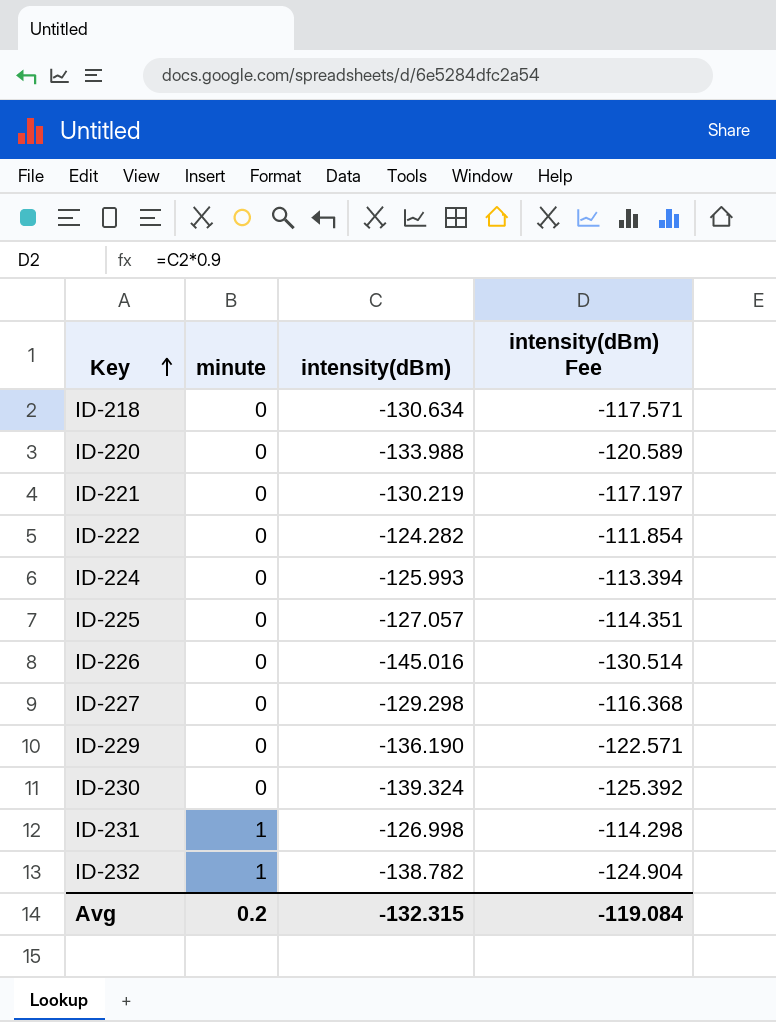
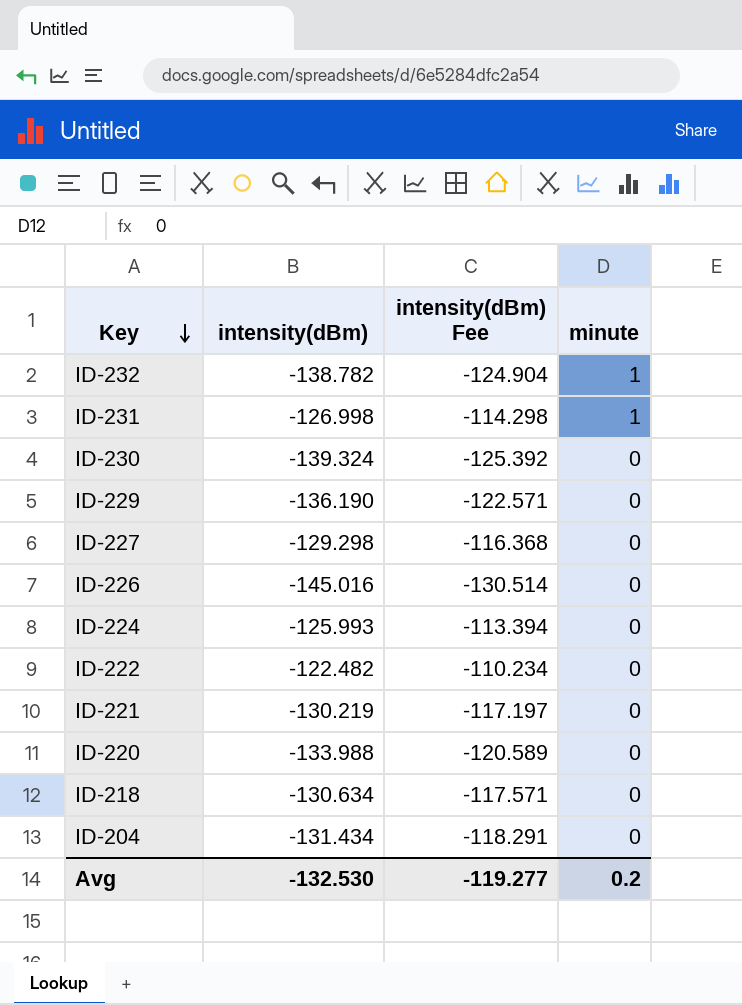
row order: Key ascending -> Key descending
column minute | position: 2 -> 4
row ID-225: 0 | -127.057 | -114.351 -> none
ID-222 | intensity(dBm): -124.282 -> -122.482
ID-222 | intensity(dBm) Fee: -111.854 -> -110.234
row ID-204: none -> -131.434 | -118.291 | 0
Avg | intensity(dBm): -132.315 -> -132.530
Avg | intensity(dBm) Fee: -119.084 -> -119.277

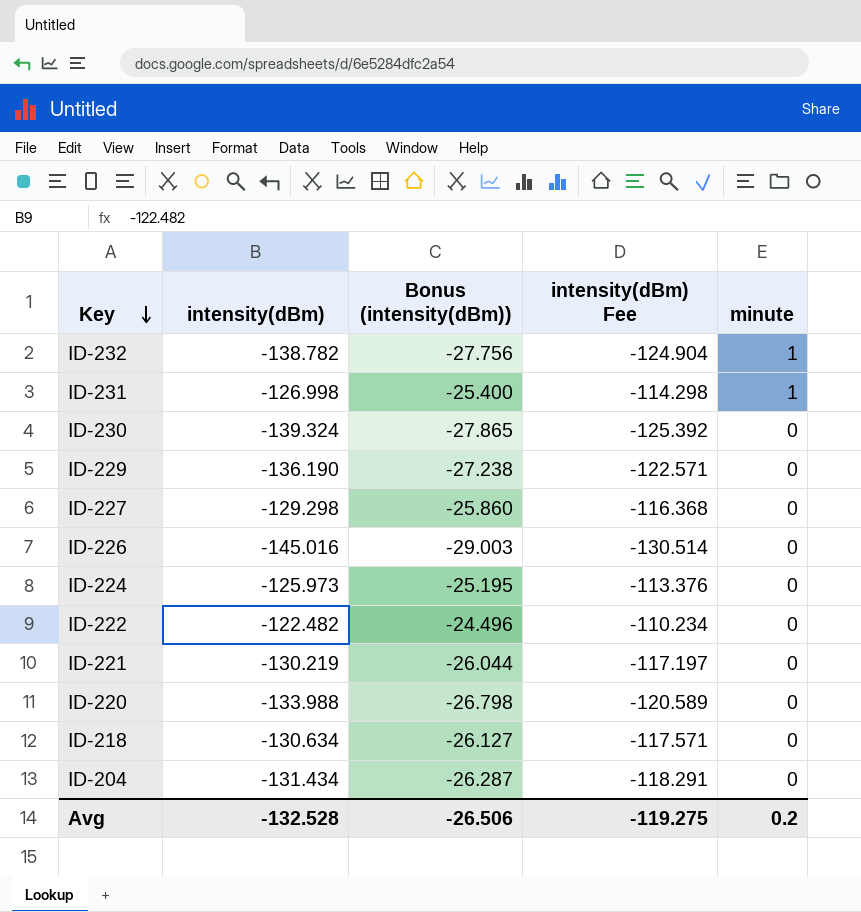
column Bonus (intensity(dBm)) | formula: none -> [intensity(dBm)] * 0.2
ID-224 | intensity(dBm): -125.993 -> -125.973
ID-224 | intensity(dBm) Fee: -113.394 -> -113.376
Avg | intensity(dBm): -132.530 -> -132.528
Avg | intensity(dBm) Fee: -119.277 -> -119.275

